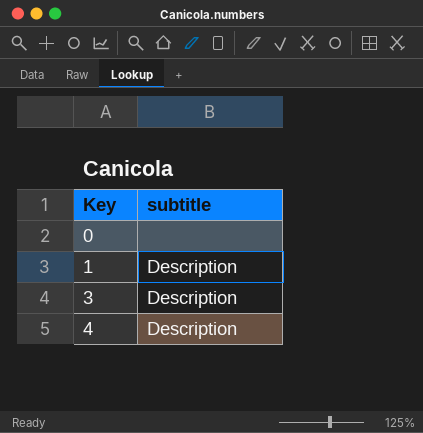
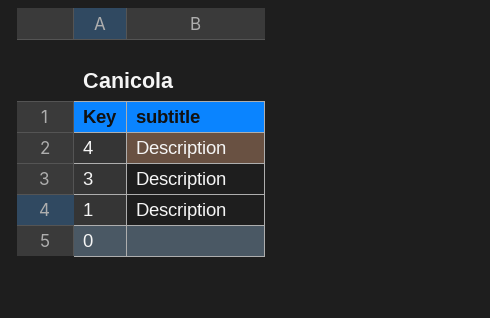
row order: Key ascending -> Key descending

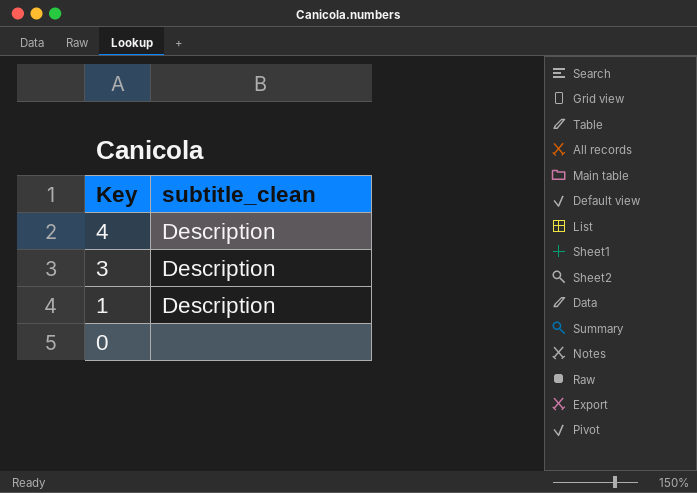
column name: subtitle -> subtitle_clean

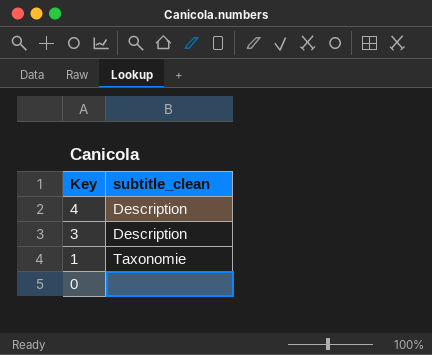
1 | subtitle_clean: Description -> Taxonomie

